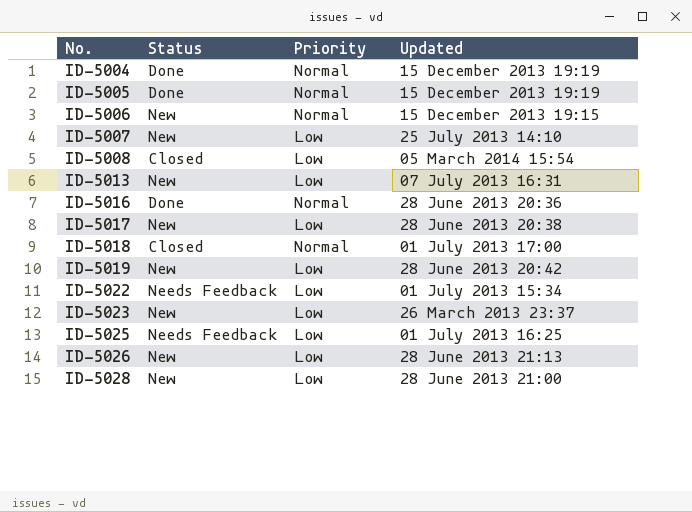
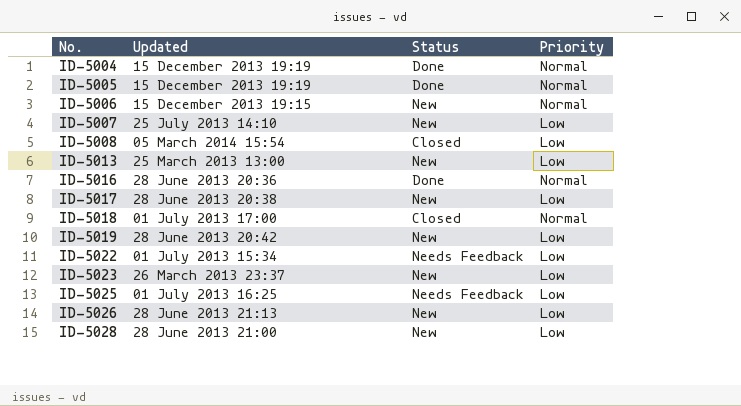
column Updated | position: 4 -> 2
ID-5013 | Updated: 07 July 2013 16:31 -> 25 March 2013 13:00

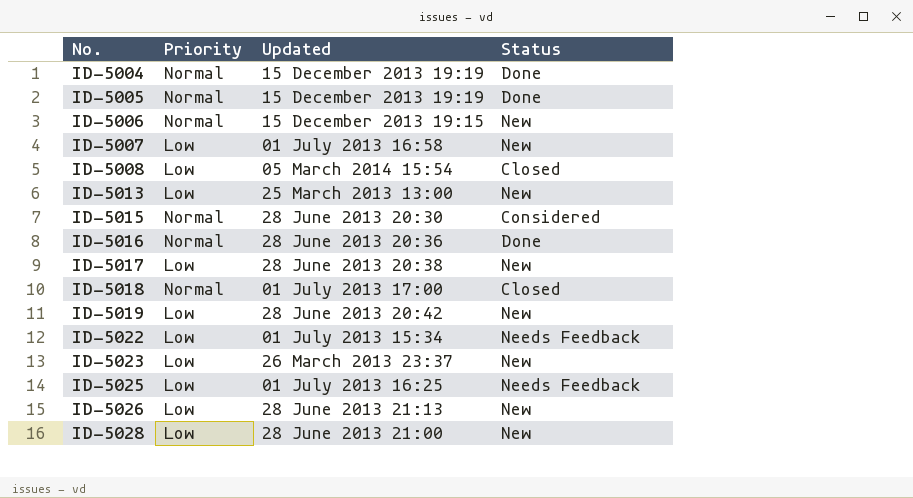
column Priority | position: 4 -> 2
ID-5007 | Updated: 25 July 2013 14:10 -> 01 July 2013 16:58
row ID-5015: none -> Normal | 28 June 2013 20:30 | Considered

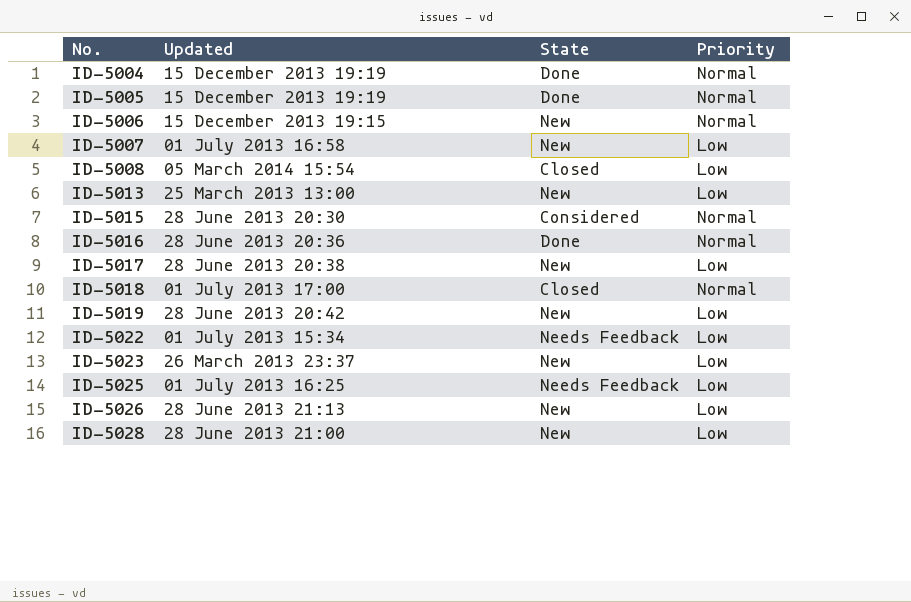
column name: Status -> State
column Priority | position: 2 -> 4

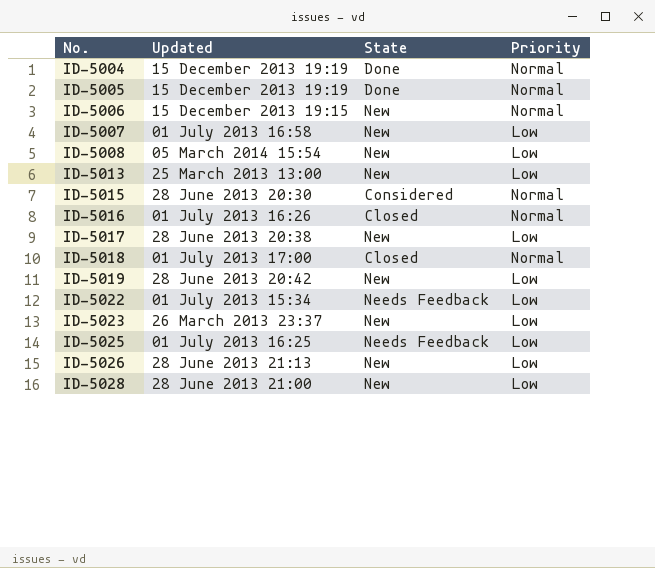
ID-5008 | State: Closed -> New
ID-5016 | Updated: 28 June 2013 20:36 -> 01 July 2013 16:26
ID-5016 | State: Done -> Closed

